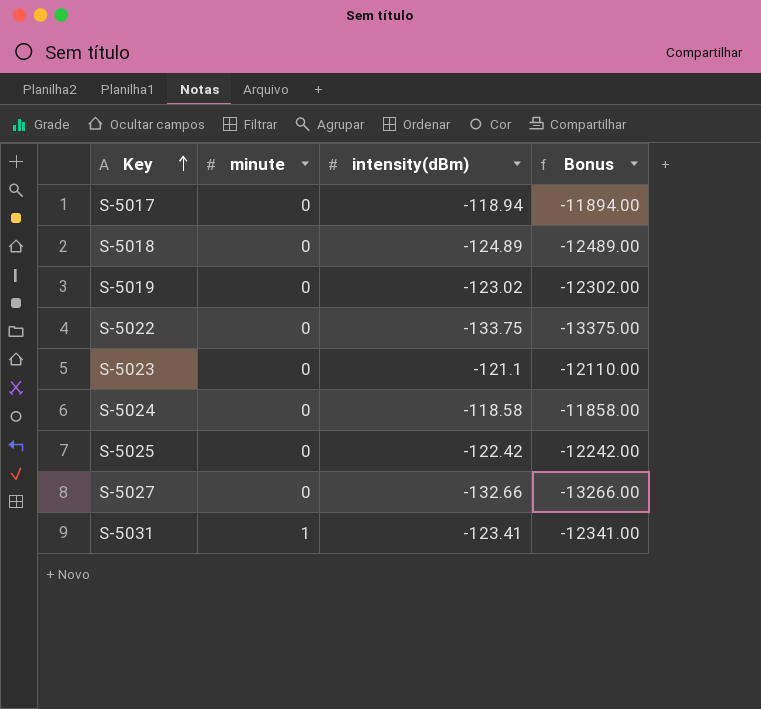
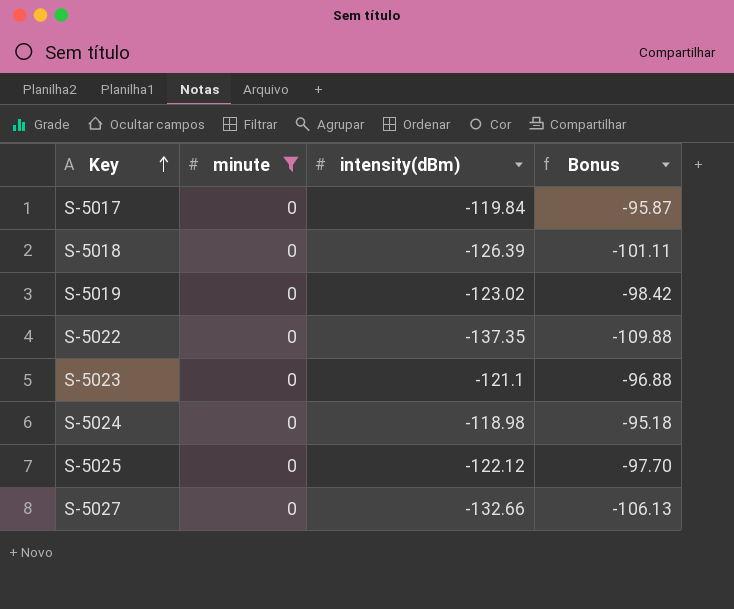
filter: none -> minute = 0
column Bonus | formula: [intensity(dBm)] * 100 -> [intensity(dBm)] * 0.8
S-5017 | intensity(dBm): -118.94 -> -119.84
S-5018 | intensity(dBm): -124.89 -> -126.39
S-5022 | intensity(dBm): -133.75 -> -137.35
S-5024 | intensity(dBm): -118.58 -> -118.98
S-5025 | intensity(dBm): -122.42 -> -122.12

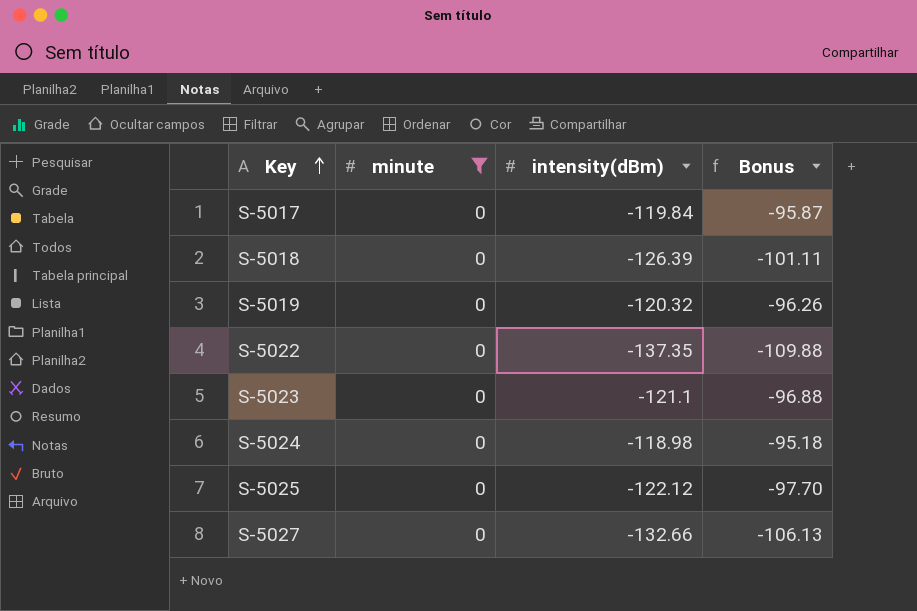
S-5019 | intensity(dBm): -123.02 -> -120.32
S-5019 | Bonus: -98.42 -> -96.26

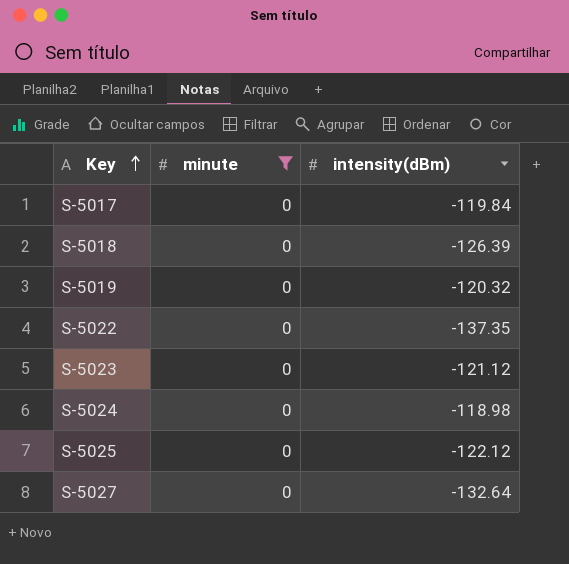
column Bonus | formula: [intensity(dBm)] * 0.8 -> none
S-5023 | intensity(dBm): -121.1 -> -121.12
S-5027 | intensity(dBm): -132.66 -> -132.64

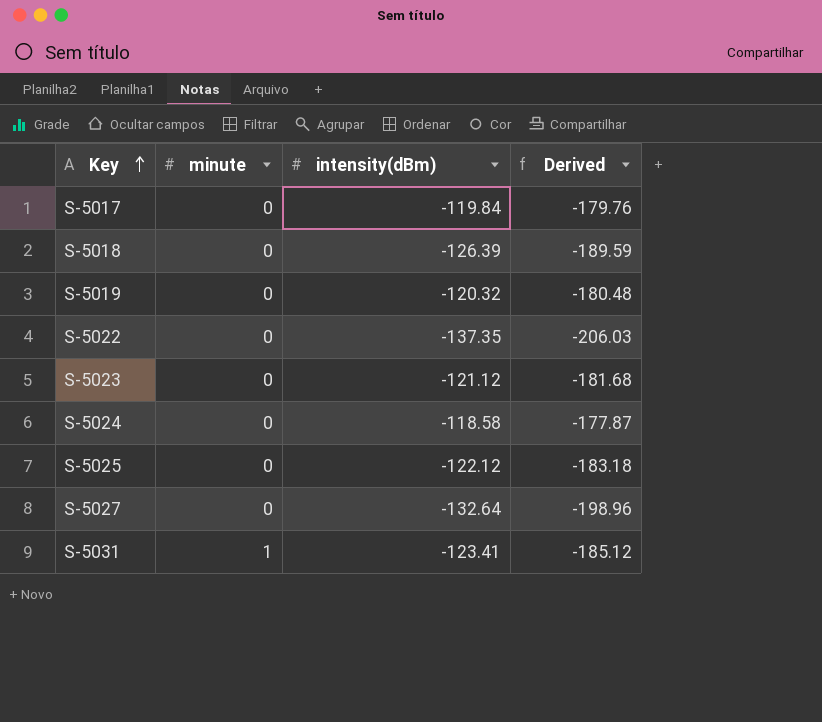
filter: minute = 0 -> none
column Derived | formula: none -> [intensity(dBm)] * 1.5
S-5024 | intensity(dBm): -118.98 -> -118.58

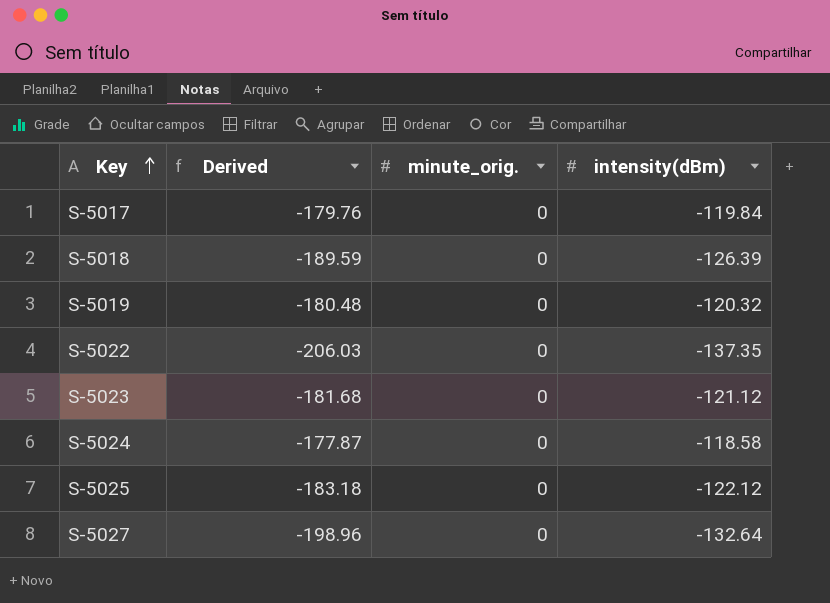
column Derived | position: 4 -> 2
column name: minute -> minute_orig.
row S-5031: 1 | -123.41 | -185.12 -> none

